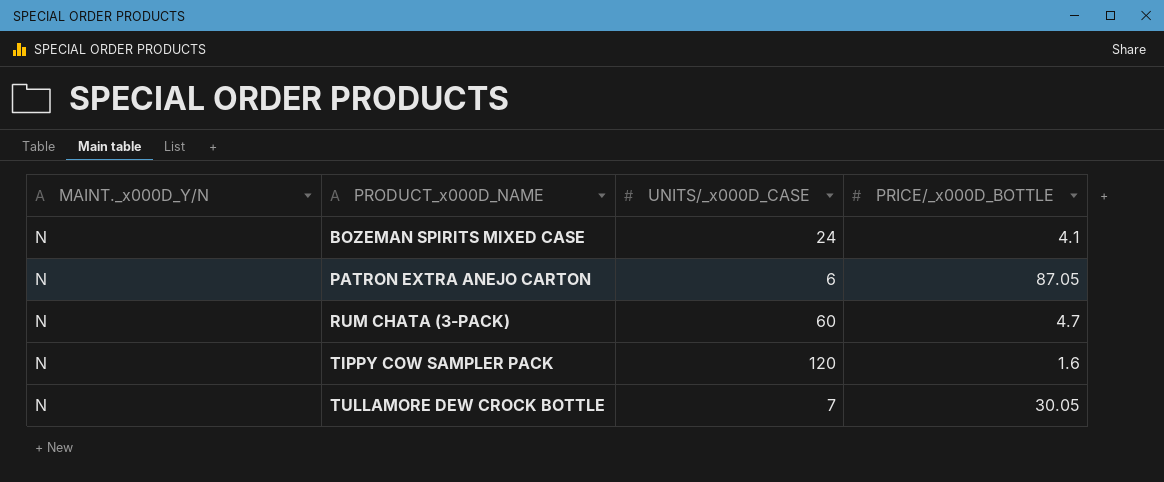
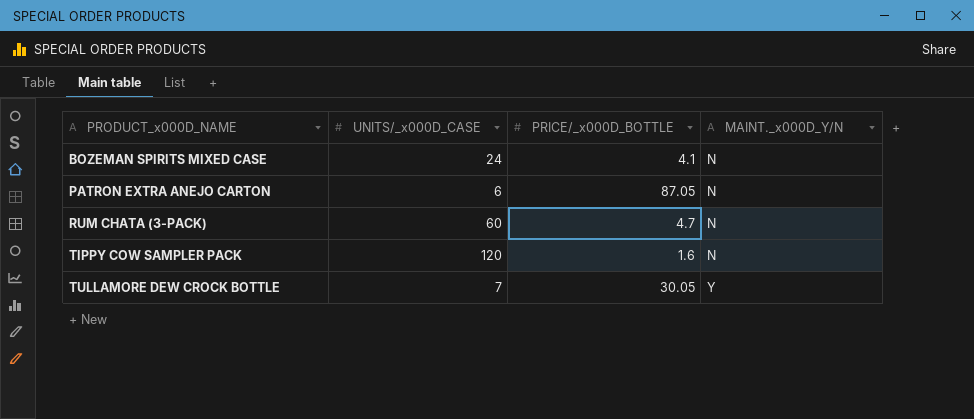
column MAINT._x000D_Y/N | position: 1 -> 4
TULLAMORE DEW CROCK BOTTLE | MAINT._x000D_Y/N: N -> Y

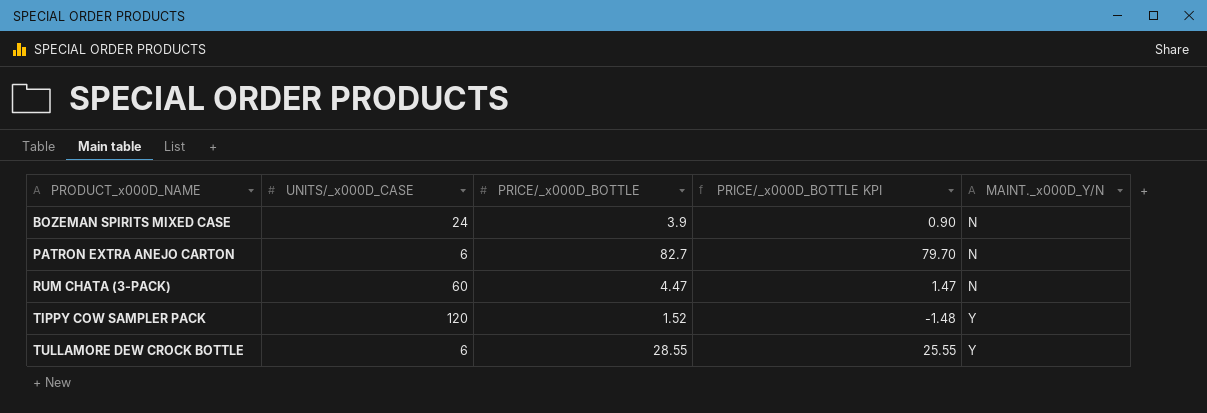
column PRICE/_x000D_BOTTLE KPI | formula: none -> [PRICE/_x000D_BOTTLE] - 3
BOZEMAN SPIRITS MIXED CASE | PRICE/_x000D_BOTTLE: 4.1 -> 3.9
PATRON EXTRA ANEJO CARTON | PRICE/_x000D_BOTTLE: 87.05 -> 82.7
RUM CHATA (3-PACK) | PRICE/_x000D_BOTTLE: 4.7 -> 4.47
TIPPY COW SAMPLER PACK | PRICE/_x000D_BOTTLE: 1.6 -> 1.52
TIPPY COW SAMPLER PACK | MAINT._x000D_Y/N: N -> Y
TULLAMORE DEW CROCK BOTTLE | UNITS/_x000D_CASE: 7 -> 6
TULLAMORE DEW CROCK BOTTLE | PRICE/_x000D_BOTTLE: 30.05 -> 28.55

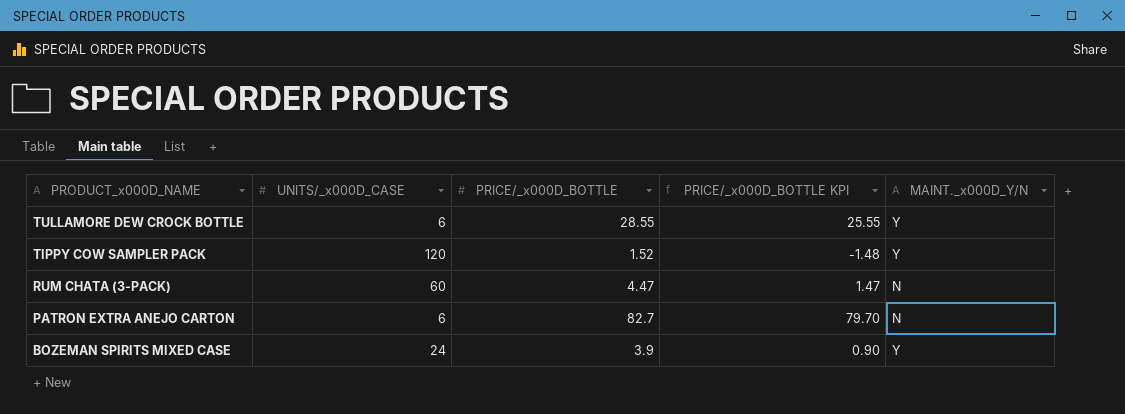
row order: PRODUCT_x000D_NAME ascending -> PRODUCT_x000D_NAME descending
BOZEMAN SPIRITS MIXED CASE | MAINT._x000D_Y/N: N -> Y

